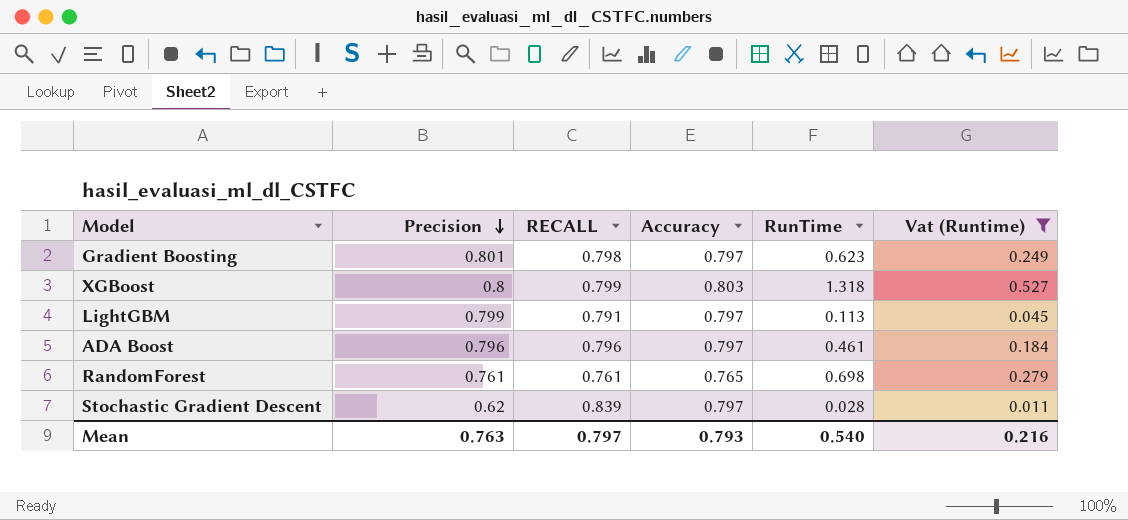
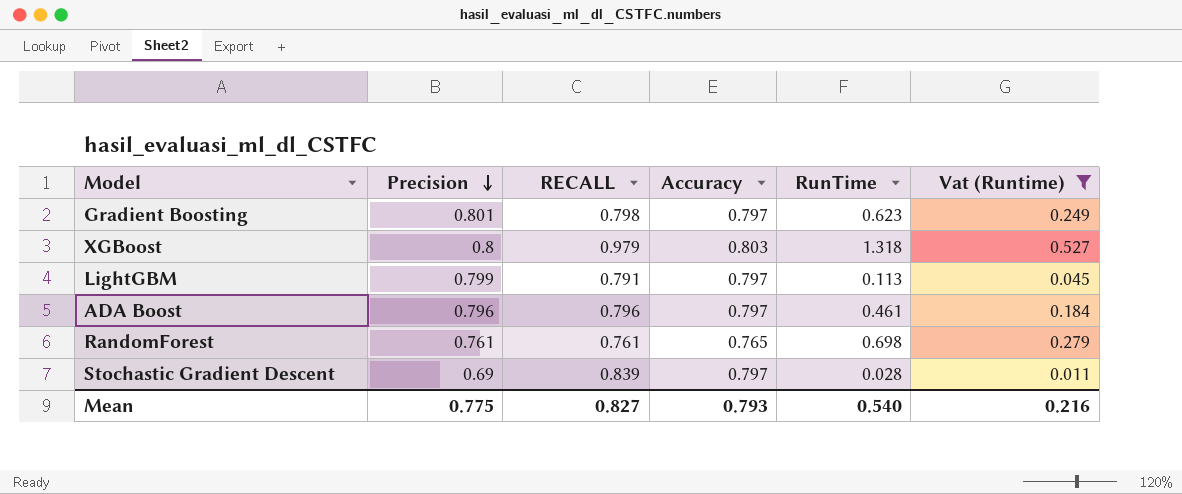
XGBoost | RECALL: 0.799 -> 0.979
Stochastic Gradient Descent | Precision: 0.62 -> 0.69
Mean | Precision: 0.763 -> 0.775
Mean | RECALL: 0.797 -> 0.827

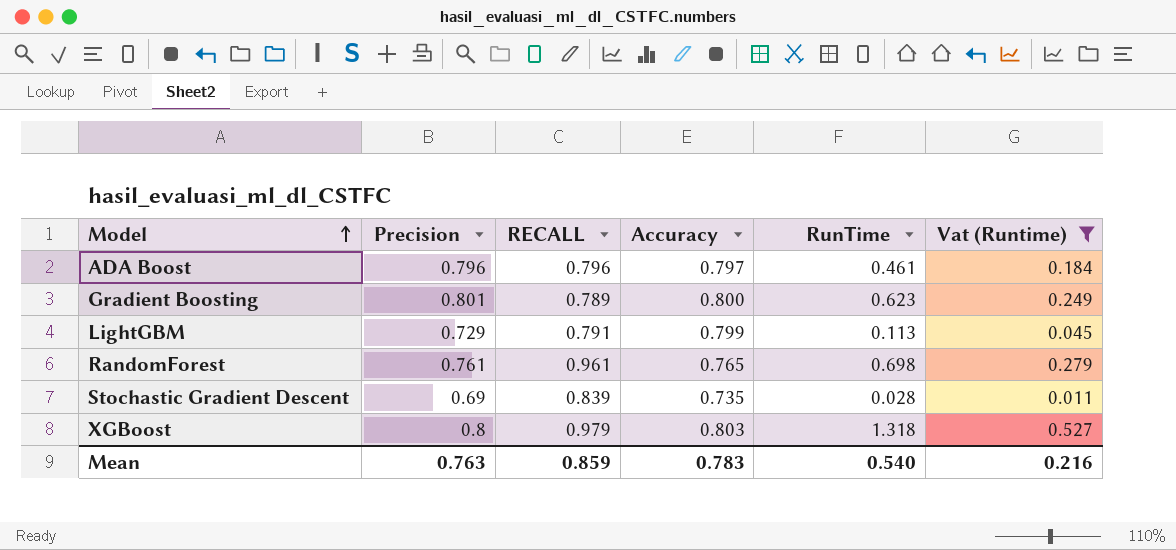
row order: Precision descending -> Model ascending
Gradient Boosting | RECALL: 0.798 -> 0.789
Gradient Boosting | Accuracy: 0.797 -> 0.800
LightGBM | Precision: 0.799 -> 0.729
LightGBM | Accuracy: 0.797 -> 0.799
RandomForest | RECALL: 0.761 -> 0.961
Stochastic Gradient Descent | Accuracy: 0.797 -> 0.735
Mean | Precision: 0.775 -> 0.763
Mean | RECALL: 0.827 -> 0.859
Mean | Accuracy: 0.793 -> 0.783

